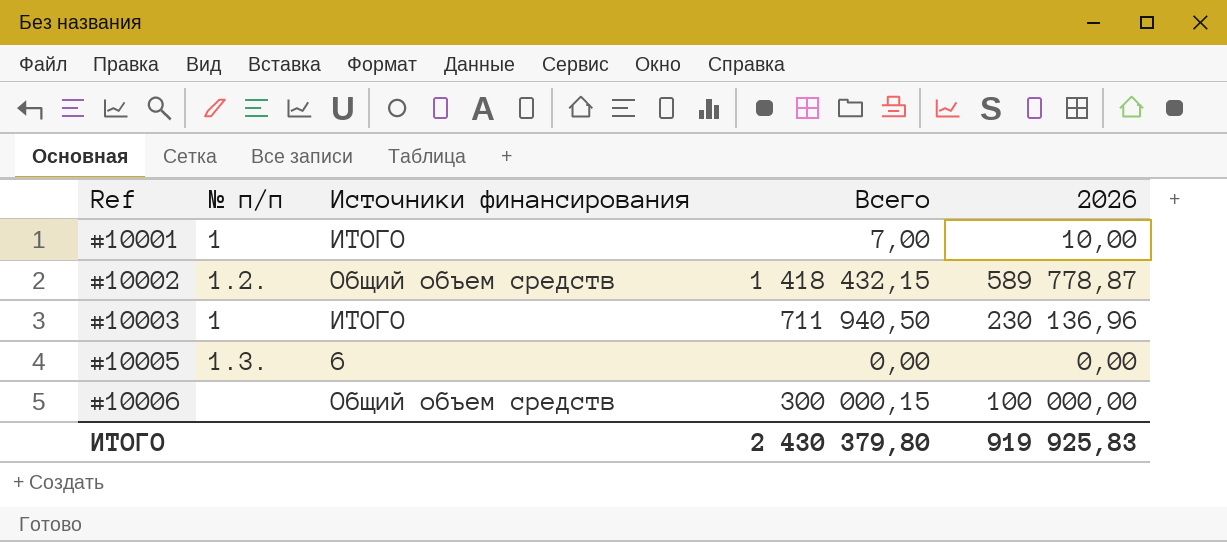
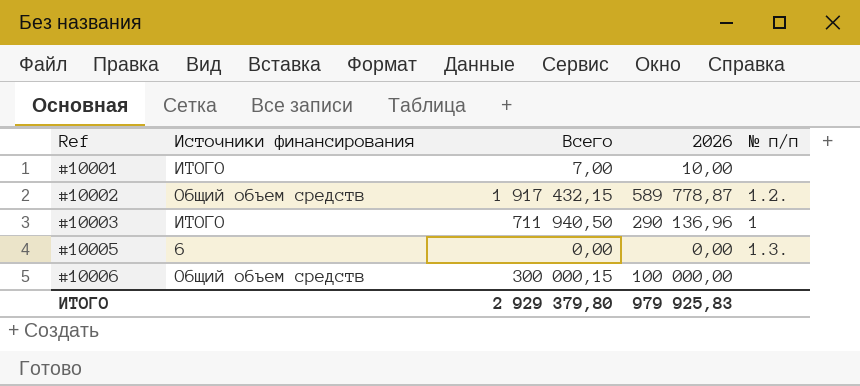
column № п/п | position: 2 -> 5
#10001 | № п/п: 1 -> none
#10002 | Всего: 1 418 432,15 -> 1 917 432,15
#10003 | 2026: 230 136,96 -> 290 136,96
ИТОГО | Всего: 2 430 379,80 -> 2 929 379,80
ИТОГО | 2026: 919 925,83 -> 979 925,83

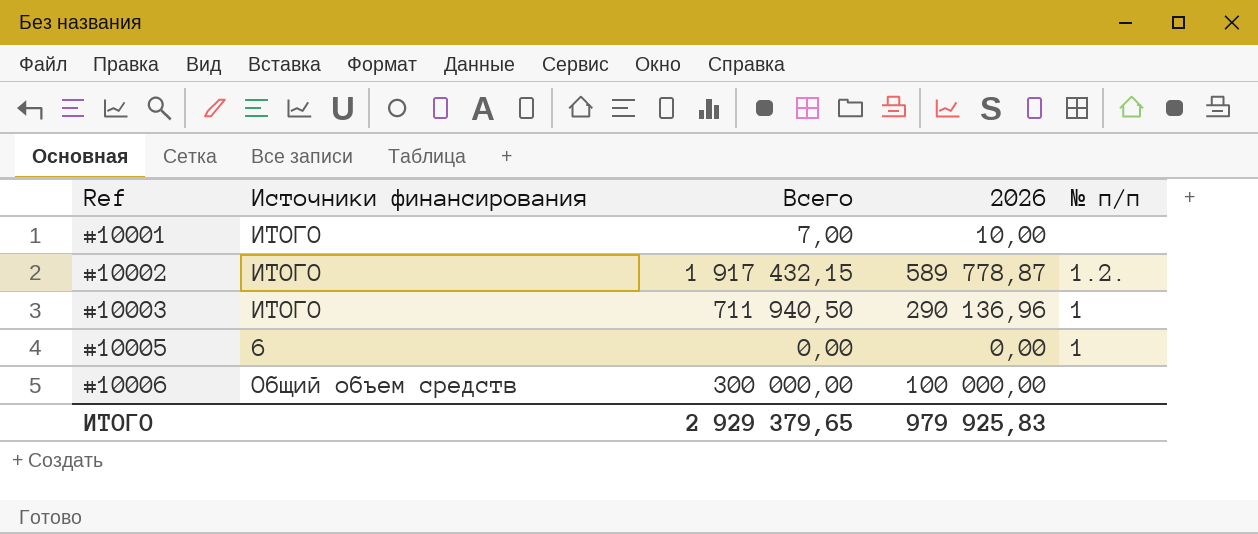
#10002 | Источники финансирования: Общий объем средств -> ИТОГО
#10005 | № п/п: 1.3. -> 1
#10006 | Всего: 300 000,15 -> 300 000,00
ИТОГО | Всего: 2 929 379,80 -> 2 929 379,65

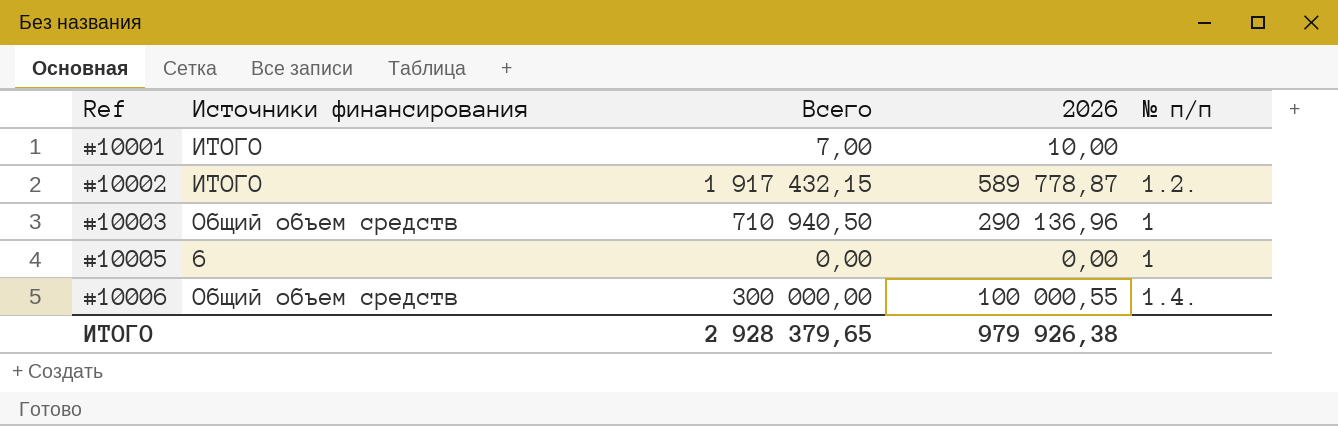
#10003 | Источники финансирования: ИТОГО -> Общий объем средств
#10003 | Всего: 711 940,50 -> 710 940,50
#10006 | 2026: 100 000,00 -> 100 000,55
#10006 | № п/п: none -> 1.4.
ИТОГО | Всего: 2 929 379,65 -> 2 928 379,65
ИТОГО | 2026: 979 925,83 -> 979 926,38

